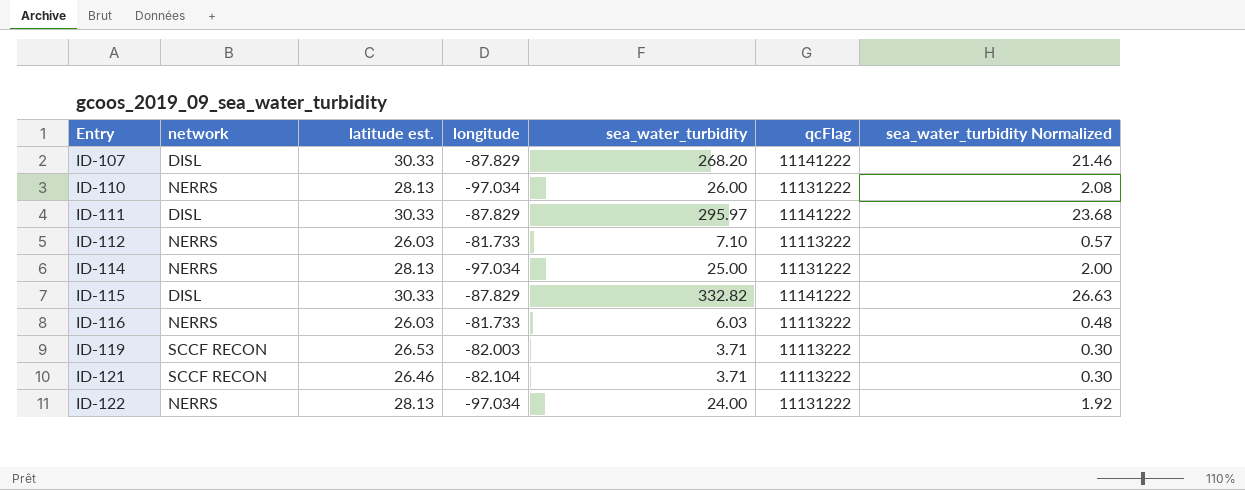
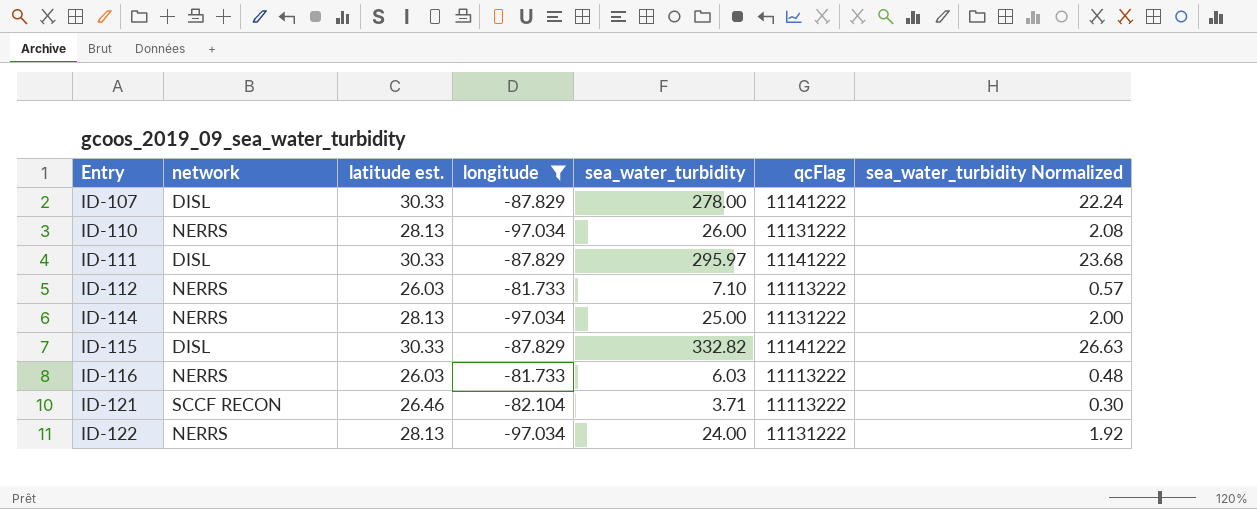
filter: none -> longitude != -82.003
ID-107 | sea_water_turbidity: 268.20 -> 278.00
ID-107 | sea_water_turbidity Normalized: 21.46 -> 22.24

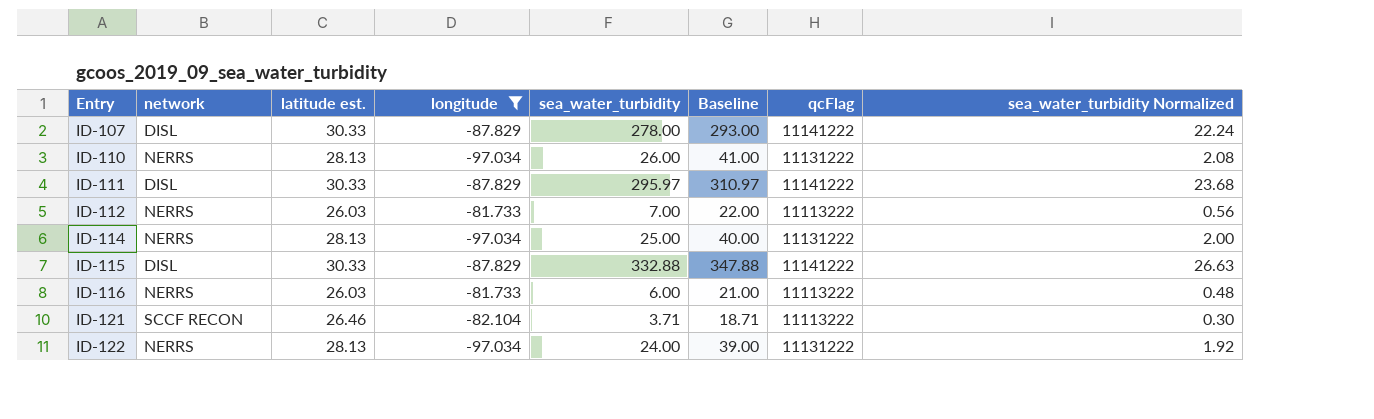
column Baseline | formula: none -> [sea_water_turbidity] + 15
ID-112 | sea_water_turbidity: 7.10 -> 7.00
ID-112 | sea_water_turbidity Normalized: 0.57 -> 0.56
ID-115 | sea_water_turbidity: 332.82 -> 332.88
ID-116 | sea_water_turbidity: 6.03 -> 6.00

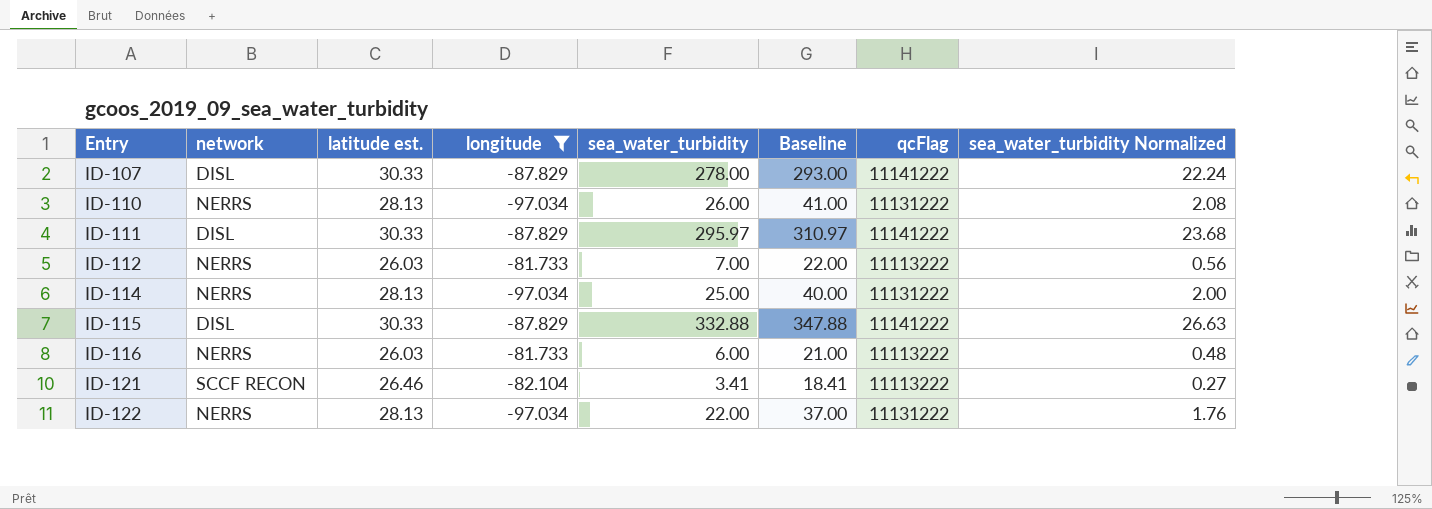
ID-121 | sea_water_turbidity: 3.71 -> 3.41
ID-121 | Baseline: 18.71 -> 18.41
ID-121 | sea_water_turbidity Normalized: 0.30 -> 0.27
ID-122 | sea_water_turbidity: 24.00 -> 22.00
ID-122 | Baseline: 39.00 -> 37.00
ID-122 | sea_water_turbidity Normalized: 1.92 -> 1.76

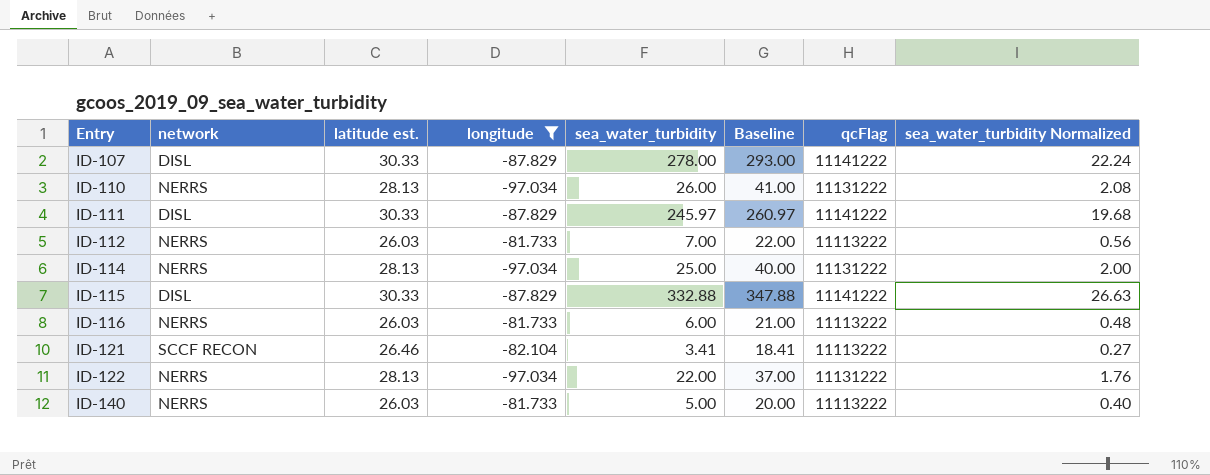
ID-111 | sea_water_turbidity: 295.97 -> 245.97
ID-111 | Baseline: 310.97 -> 260.97
ID-111 | sea_water_turbidity Normalized: 23.68 -> 19.68
row ID-140: none -> NERRS | 26.03 | -81.733 | 5.00 | 20.00 | 11113222 | 0.40

